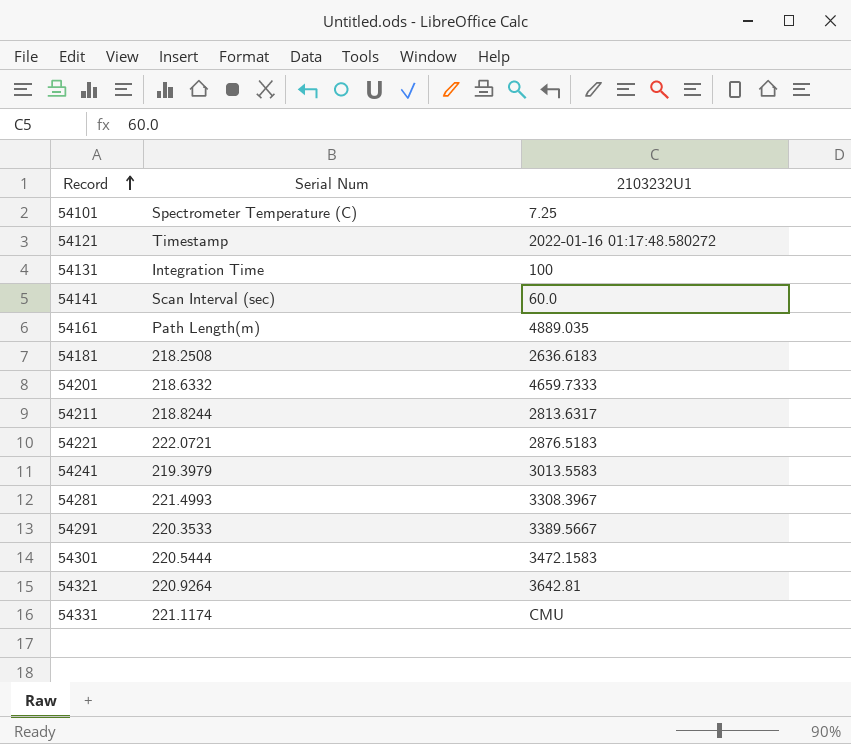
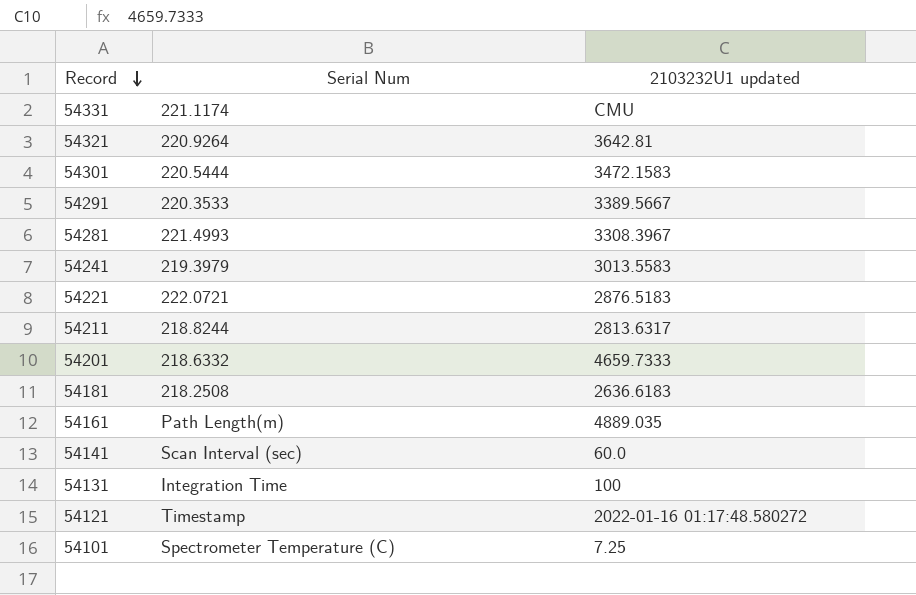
row order: Record ascending -> Record descending
column name: 2103232U1 -> 2103232U1 updated

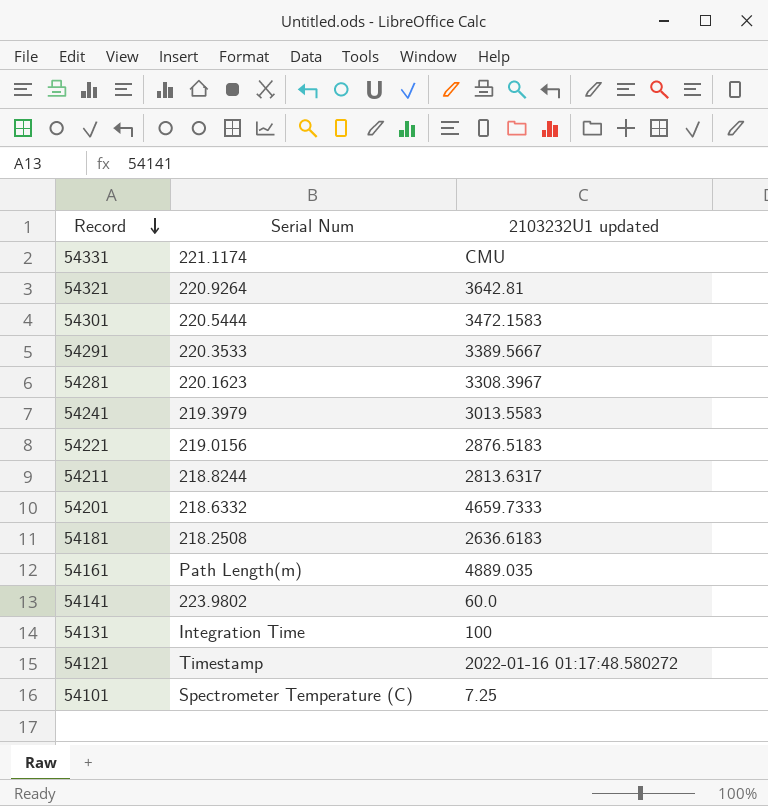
54281 | Serial Num: 221.4993 -> 220.1623
54221 | Serial Num: 222.0721 -> 219.0156
54141 | Serial Num: Scan Interval (sec) -> 223.9802

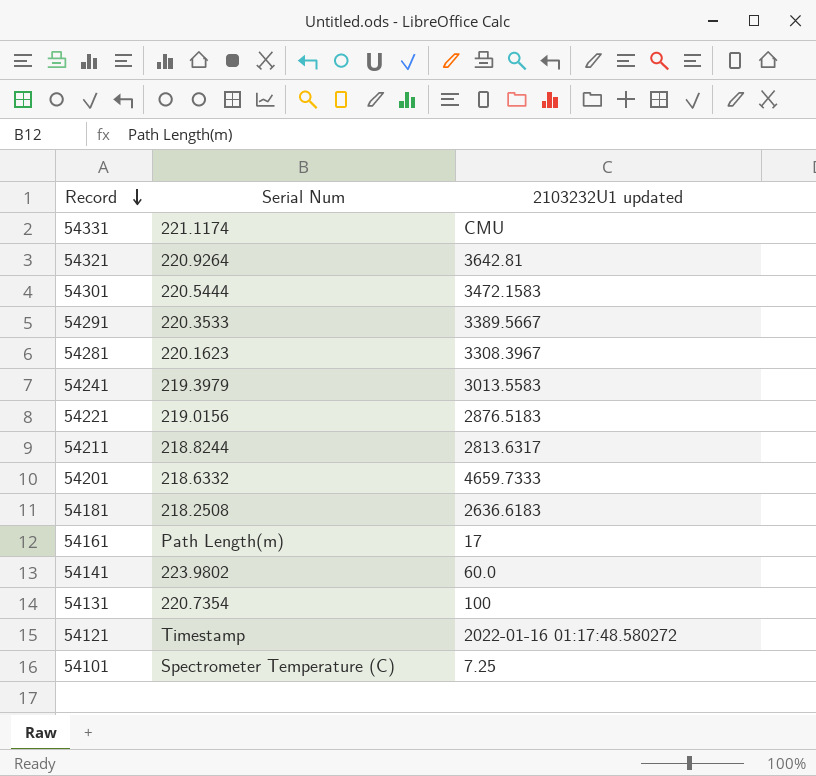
54161 | 2103232U1 updated: 4889.035 -> 17
54131 | Serial Num: Integration Time -> 220.7354

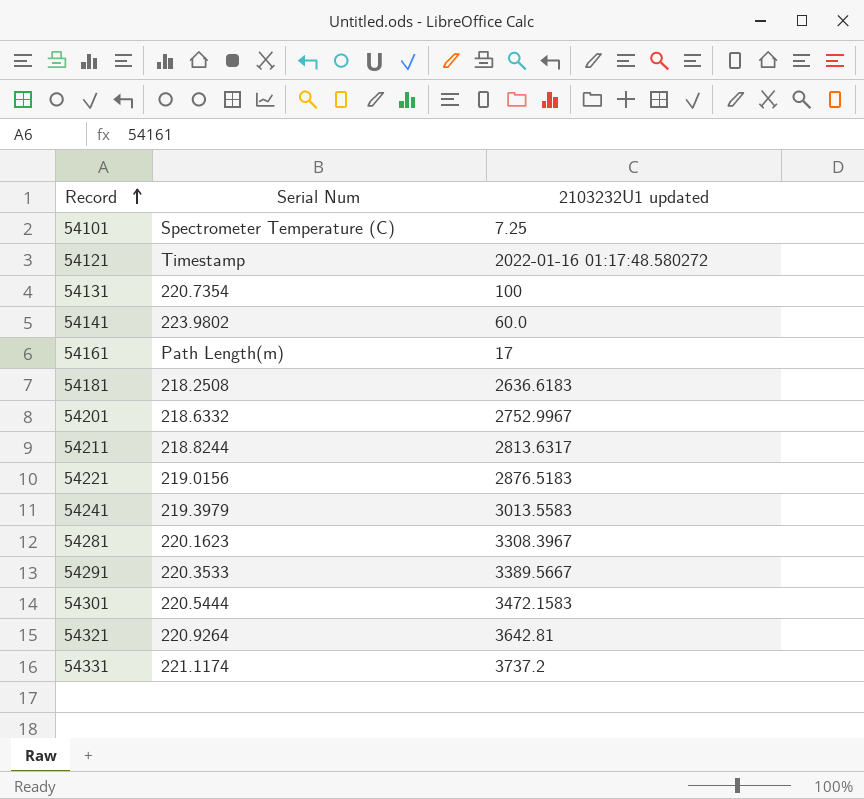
row order: Record descending -> Record ascending
54201 | 2103232U1 updated: 4659.7333 -> 2752.9967
54331 | 2103232U1 updated: CMU -> 3737.2

